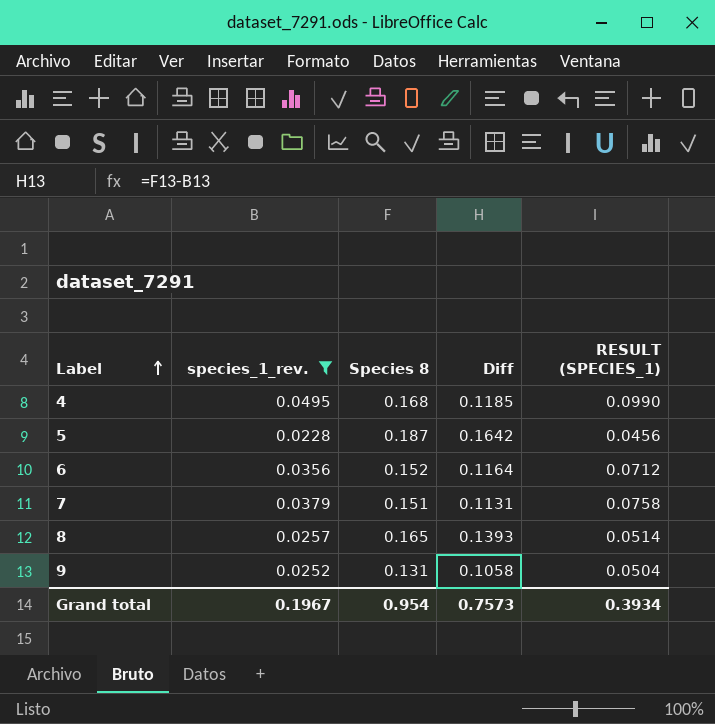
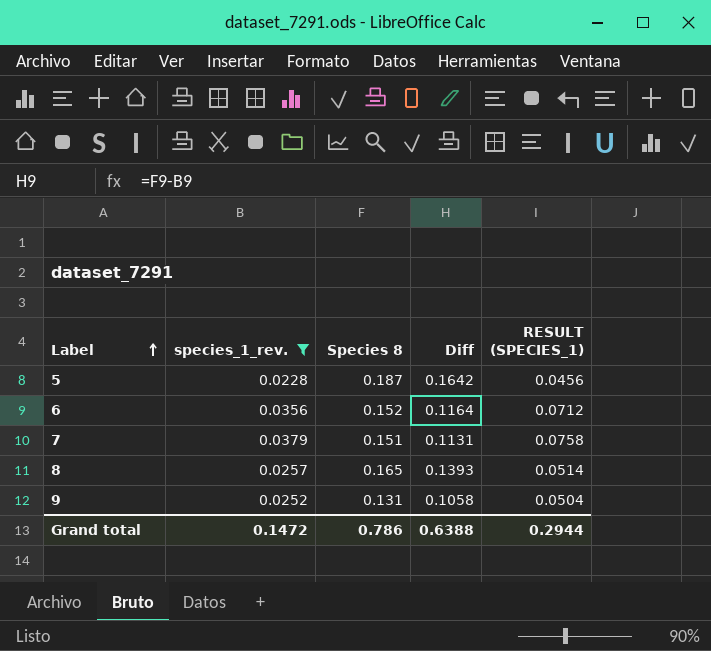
row 4: 0.0495 | 0.168 | 0.1185 | 0.0990 -> none
Grand total | species_1_rev.: 0.1967 -> 0.1472
Grand total | Species 8: 0.954 -> 0.786
Grand total | Diff: 0.7573 -> 0.6388
Grand total | RESULT (SPECIES_1): 0.3934 -> 0.2944

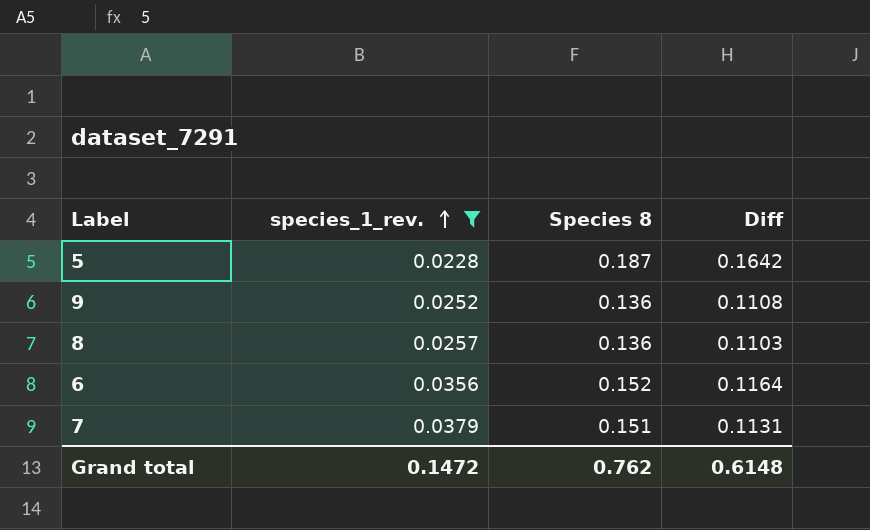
row order: Label ascending -> species_1_rev. ascending
column RESULT (SPECIES_1) | formula: [species_1_rev.] * 2 -> none
9 | Species 8: 0.131 -> 0.136
9 | Diff: 0.1058 -> 0.1108
8 | Species 8: 0.165 -> 0.136
8 | Diff: 0.1393 -> 0.1103
Grand total | Species 8: 0.786 -> 0.762
Grand total | Diff: 0.6388 -> 0.6148

